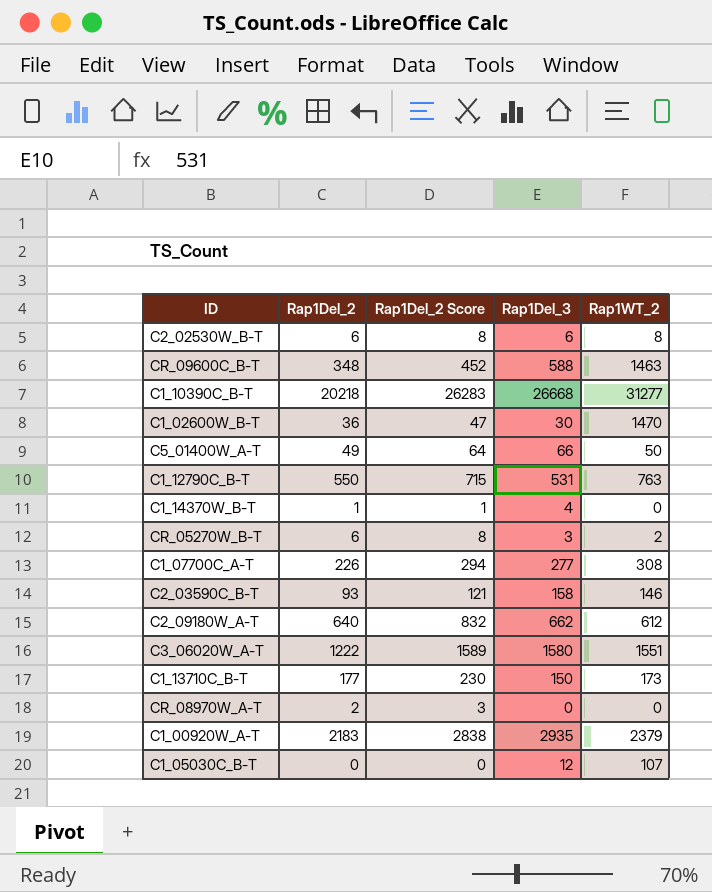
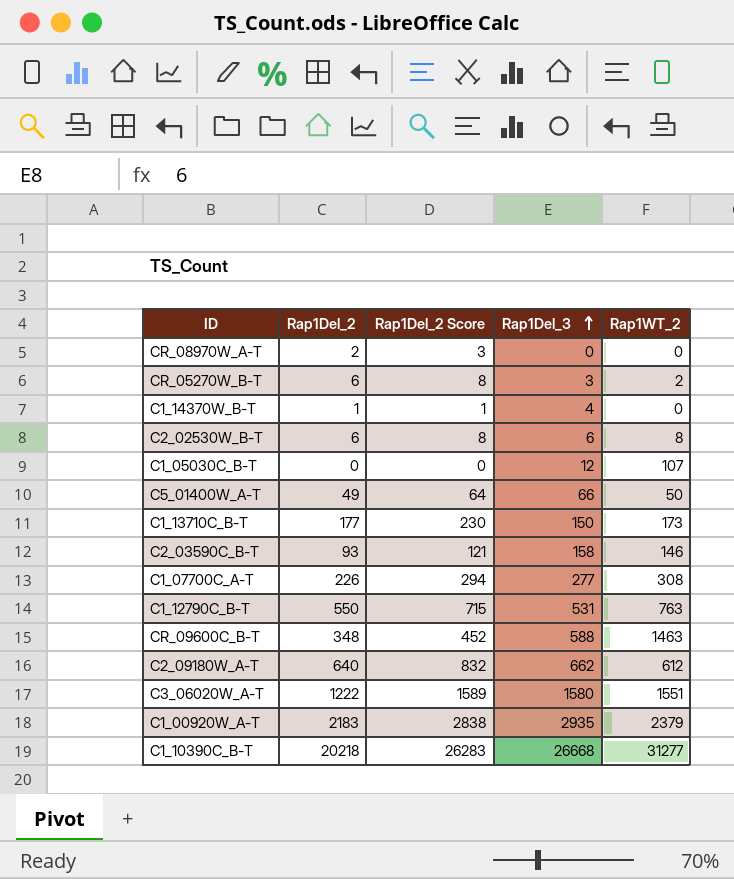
row order: none -> Rap1Del_3 ascending
row C1_02600W_B-T: 36 | 47 | 30 | 1470 -> none

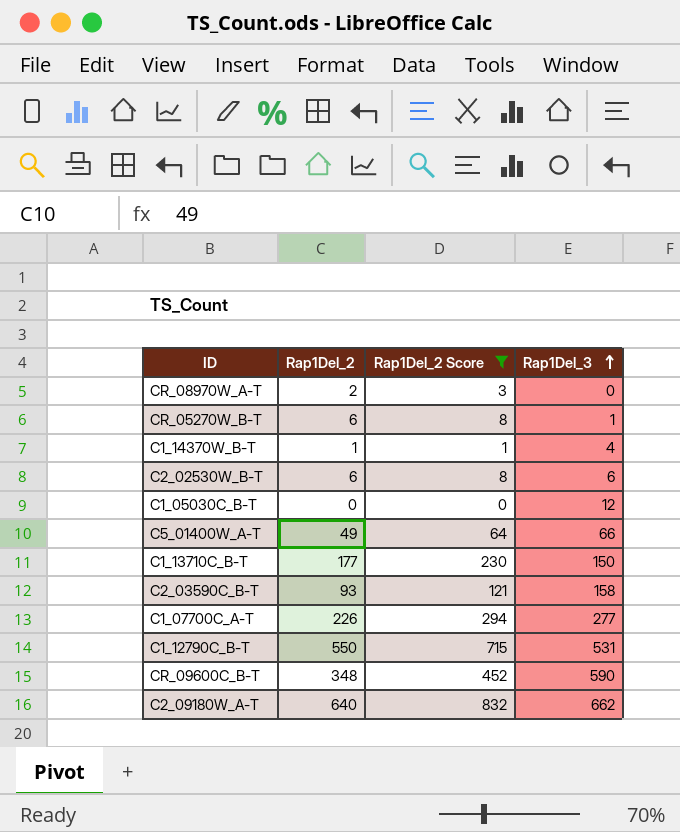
filter: none -> Rap1Del_2 Score <= 832
column Rap1WT_2 | position: 5 -> none
CR_05270W_B-T | Rap1Del_3: 3 -> 1
CR_09600C_B-T | Rap1Del_3: 588 -> 590

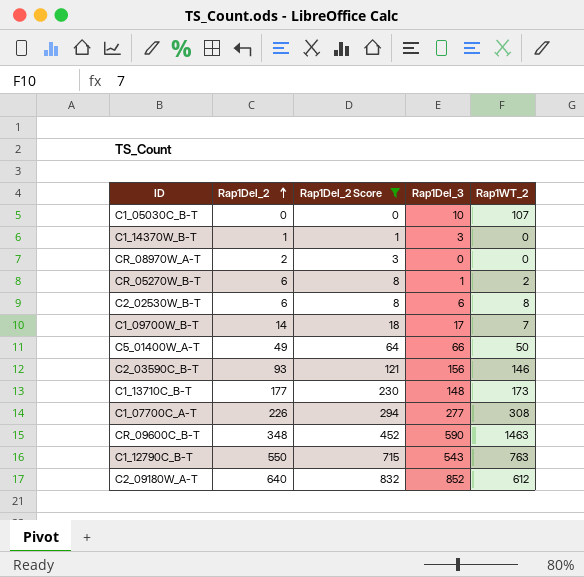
row order: Rap1Del_3 ascending -> Rap1Del_2 ascending
column Rap1WT_2 | position: none -> 5
C1_05030C_B-T | Rap1Del_3: 12 -> 10
C1_14370W_B-T | Rap1Del_3: 4 -> 3
row C1_09700W_B-T: none -> 14 | 18 | 17 | 7
C2_03590C_B-T | Rap1Del_3: 158 -> 156
C1_13710C_B-T | Rap1Del_3: 150 -> 148
C1_12790C_B-T | Rap1Del_3: 531 -> 543
C2_09180W_A-T | Rap1Del_3: 662 -> 852

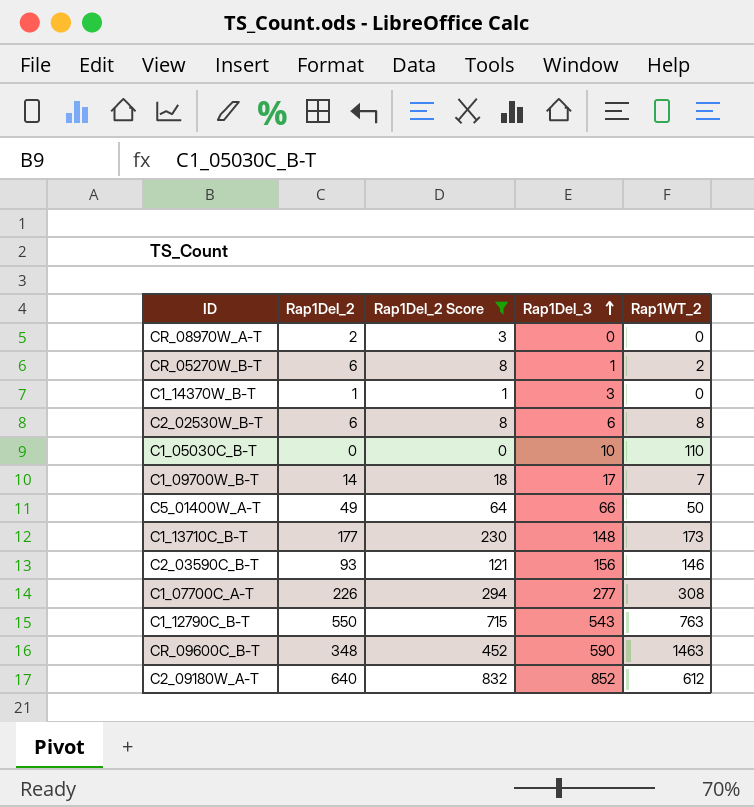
row order: Rap1Del_2 ascending -> Rap1Del_3 ascending
C1_05030C_B-T | Rap1WT_2: 107 -> 110

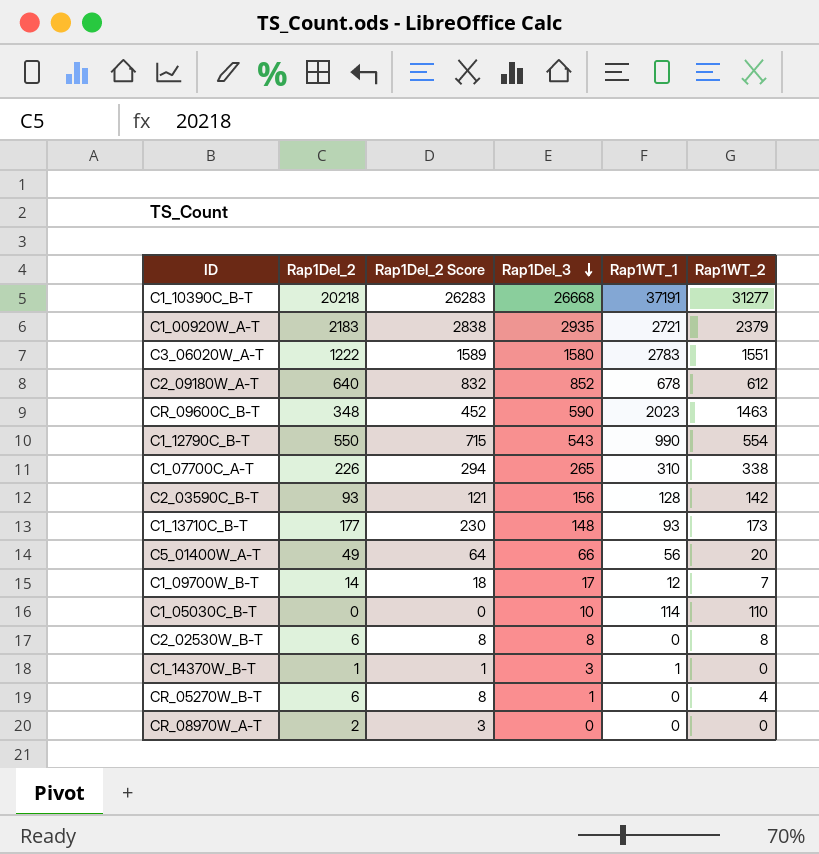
filter: Rap1Del_2 Score <= 832 -> none
row order: Rap1Del_3 ascending -> Rap1Del_3 descending
column Rap1WT_1 | position: none -> 5
C1_12790C_B-T | Rap1WT_2: 763 -> 554
C1_07700C_A-T | Rap1Del_3: 277 -> 265
C1_07700C_A-T | Rap1WT_2: 308 -> 338
C2_03590C_B-T | Rap1WT_2: 146 -> 142
C5_01400W_A-T | Rap1WT_2: 50 -> 20
C2_02530W_B-T | Rap1Del_3: 6 -> 8
CR_05270W_B-T | Rap1WT_2: 2 -> 4

